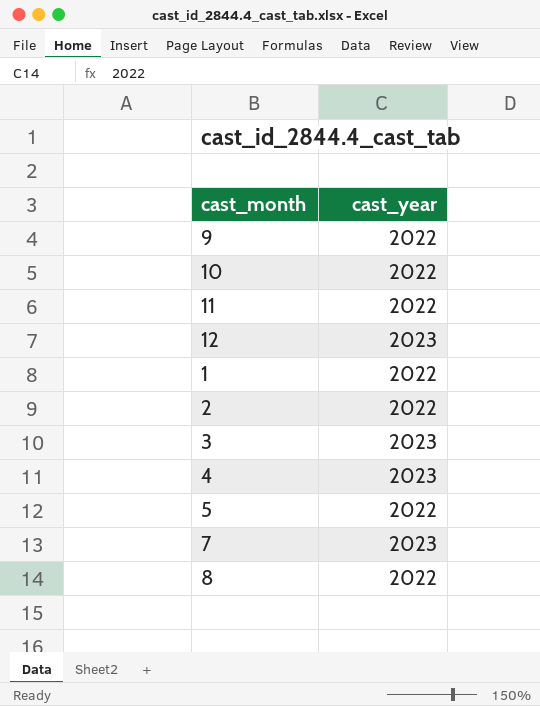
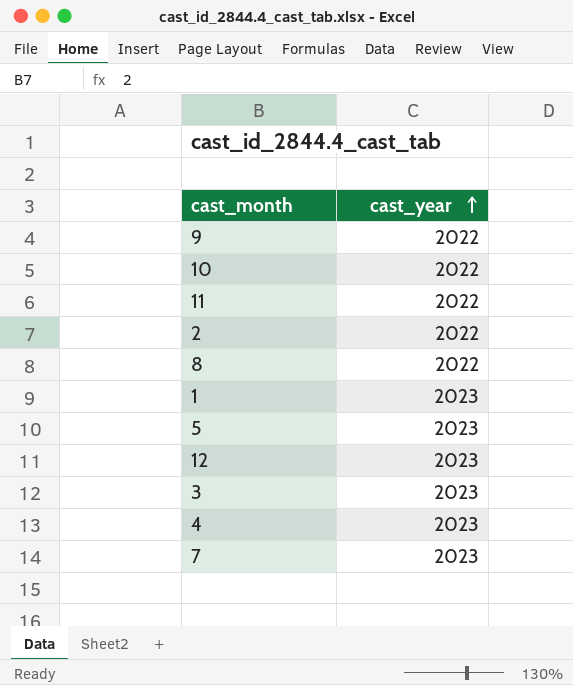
row order: none -> cast_year ascending
1 | cast_year: 2022 -> 2023
5 | cast_year: 2022 -> 2023

